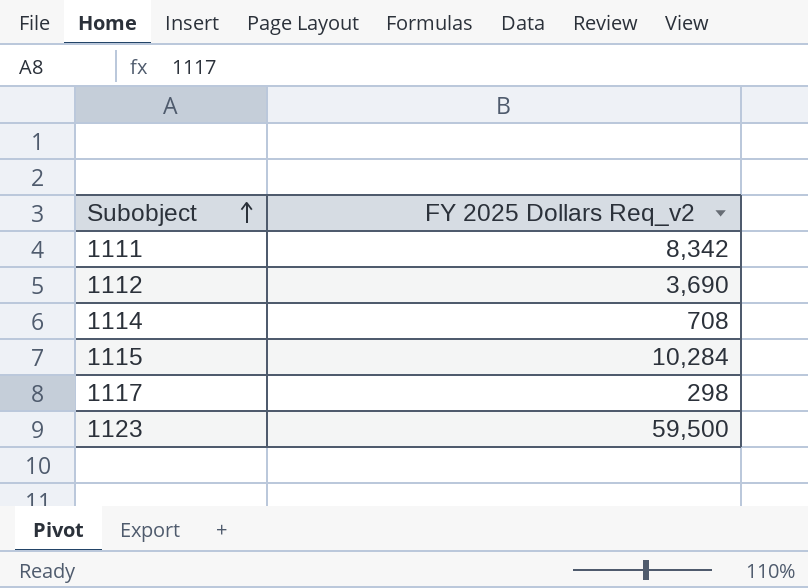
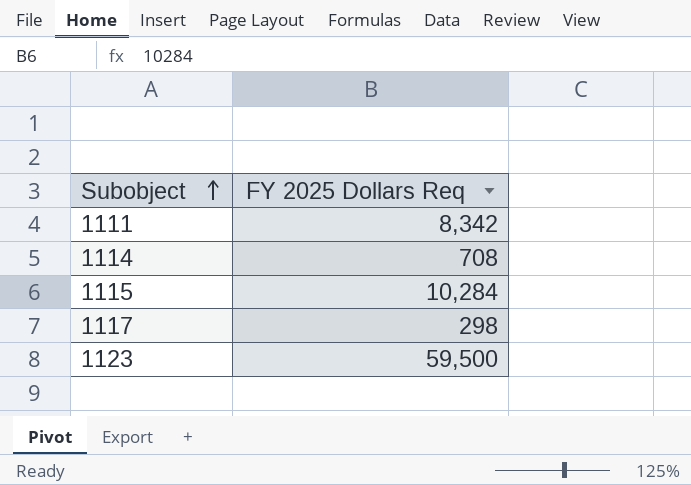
column name: FY 2025 Dollars Req_v2 -> FY 2025 Dollars Req
row 1112: 3,690 -> none

